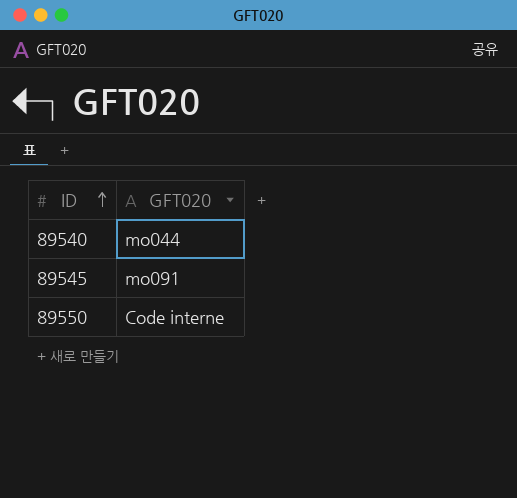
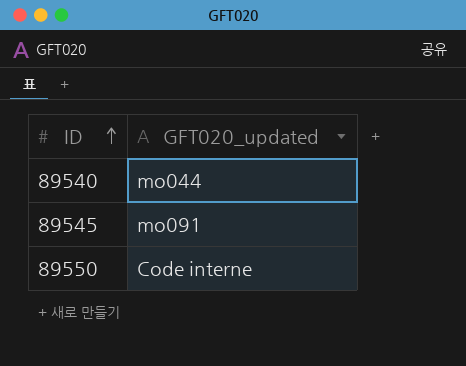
column name: GFT020 -> GFT020_updated

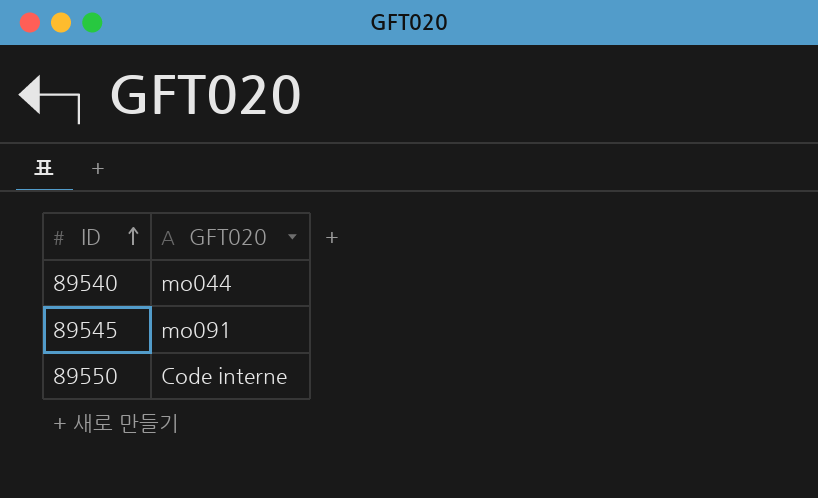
column name: GFT020_updated -> GFT020

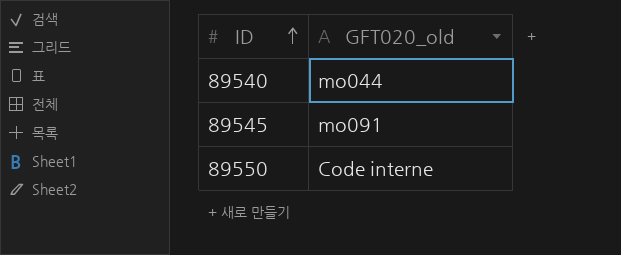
column name: GFT020 -> GFT020_old

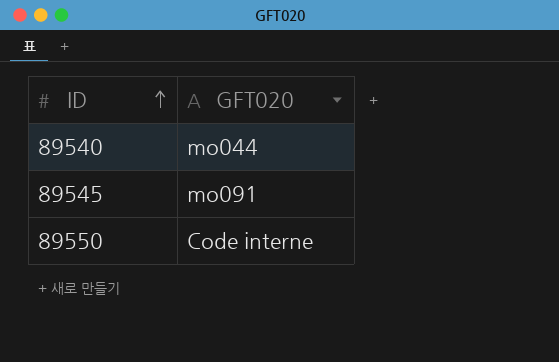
column name: GFT020_old -> GFT020

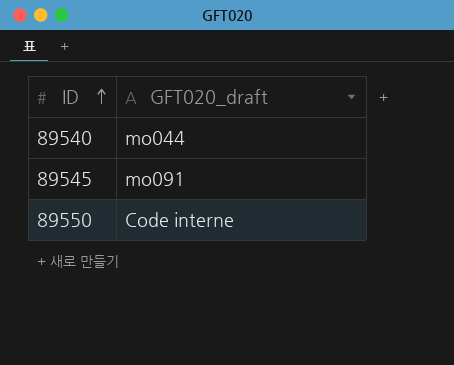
column name: GFT020 -> GFT020_draft

